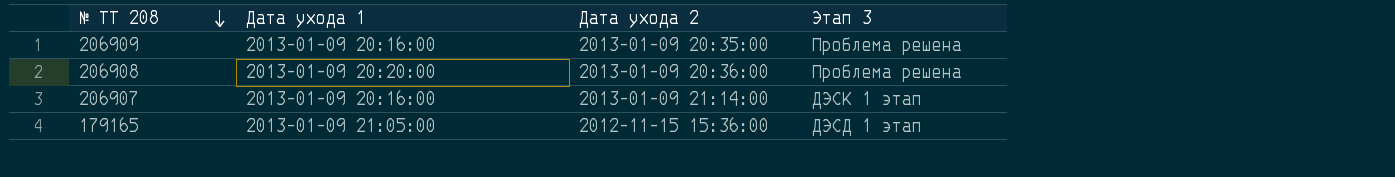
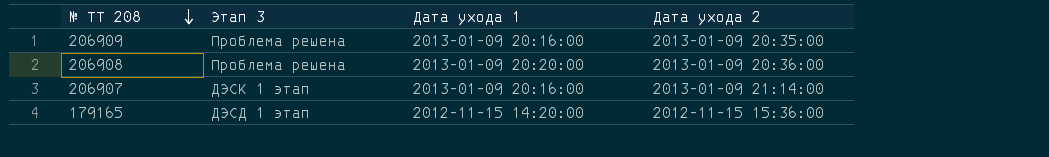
column Этап 3 | position: 4 -> 2
179165 | Дата ухода 1: 2013-01-09 21:05:00 -> 2012-11-15 14:20:00

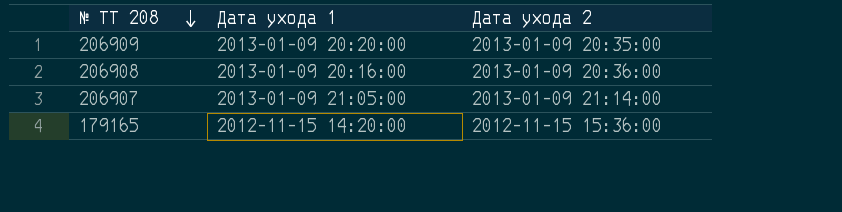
column Этап 3 | position: 2 -> none
206909 | Дата ухода 1: 2013-01-09 20:16:00 -> 2013-01-09 20:20:00
206908 | Дата ухода 1: 2013-01-09 20:20:00 -> 2013-01-09 20:16:00
206907 | Дата ухода 1: 2013-01-09 20:16:00 -> 2013-01-09 21:05:00

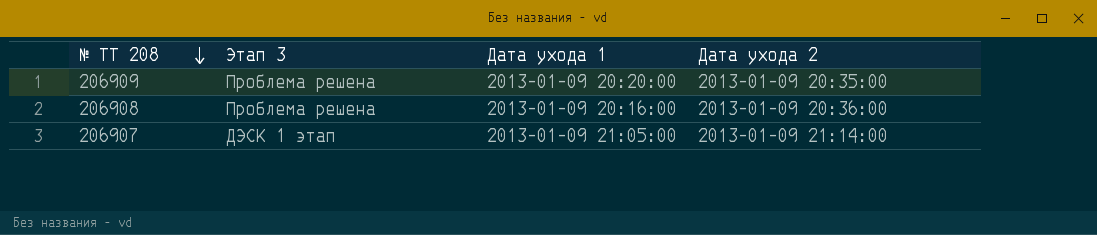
column Этап 3 | position: none -> 2
row 179165: 2012-11-15 14:20:00 | 2012-11-15 15:36:00 -> none

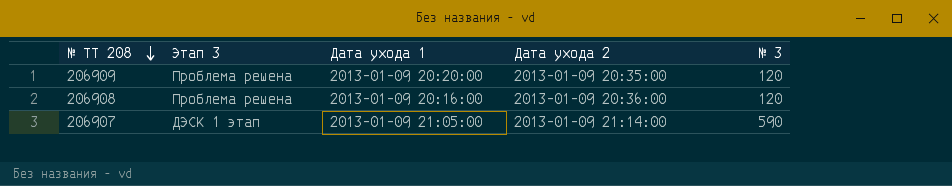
column № 3 | position: none -> 5

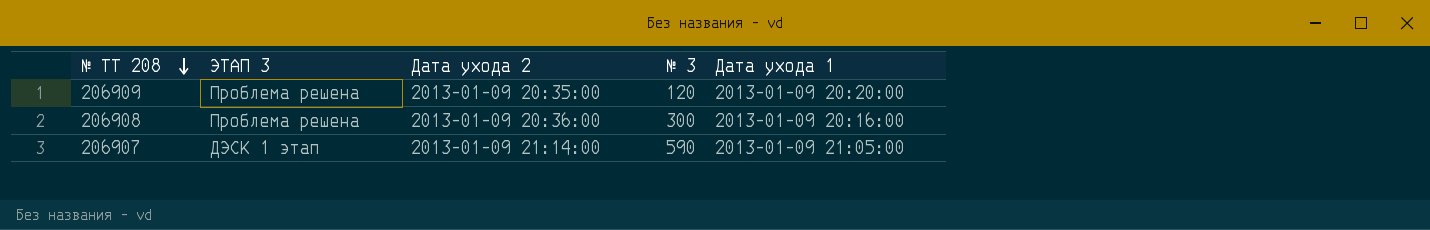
column name: Этап 3 -> ЭТАП 3
column Дата ухода 1 | position: 3 -> 5
206908 | № 3: 120 -> 300

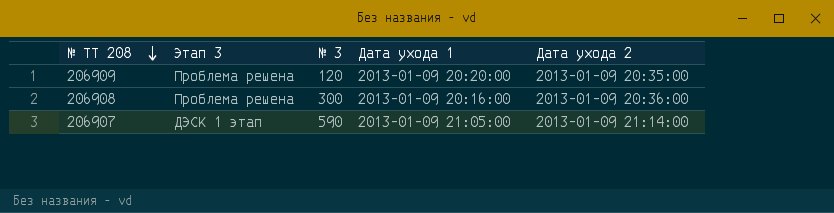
column name: ЭТАП 3 -> Этап 3
column Дата ухода 2 | position: 3 -> 5

